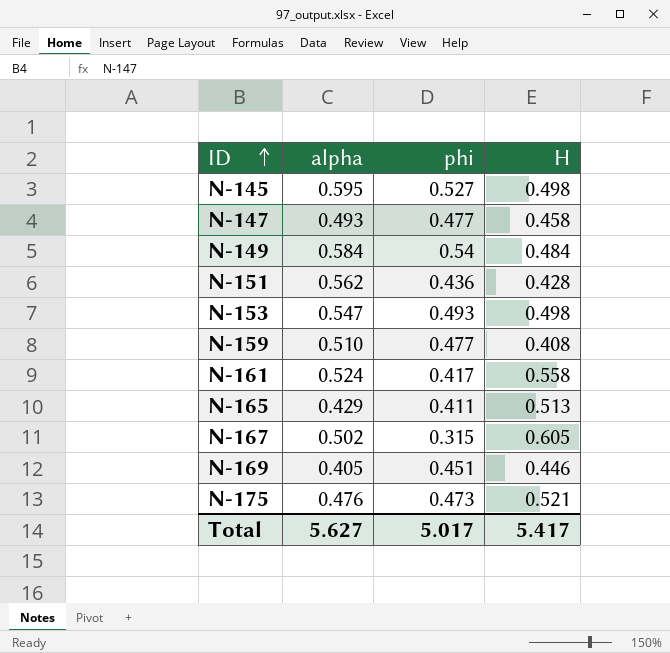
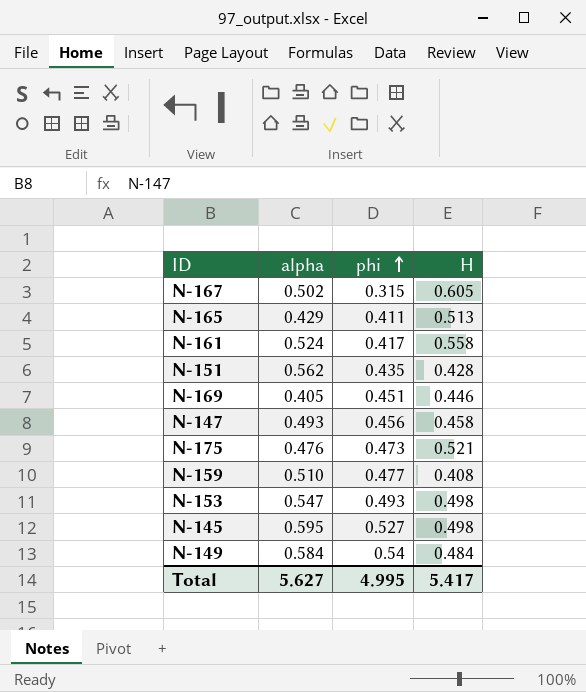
row order: ID ascending -> phi ascending
N-151 | phi: 0.436 -> 0.435
N-147 | phi: 0.477 -> 0.456
Total | phi: 5.017 -> 4.995

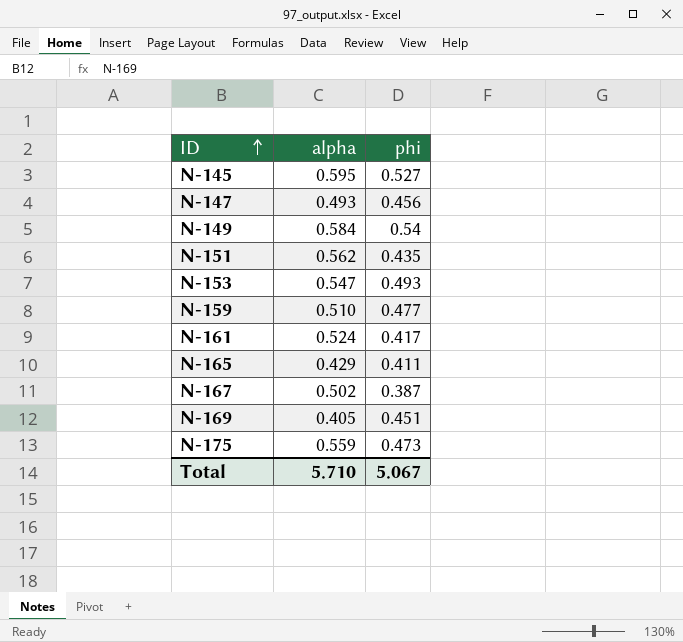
row order: phi ascending -> ID ascending
column H | position: 4 -> none
N-167 | phi: 0.315 -> 0.387
N-175 | alpha: 0.476 -> 0.559
Total | alpha: 5.627 -> 5.710
Total | phi: 4.995 -> 5.067

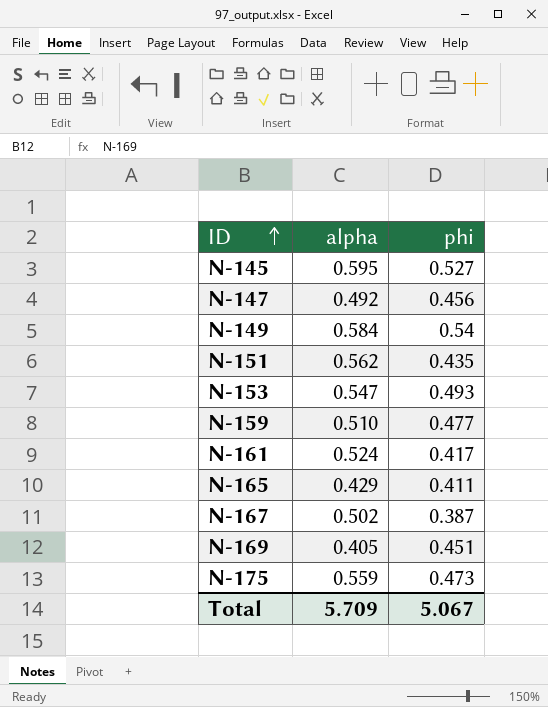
N-147 | alpha: 0.493 -> 0.492
Total | alpha: 5.710 -> 5.709

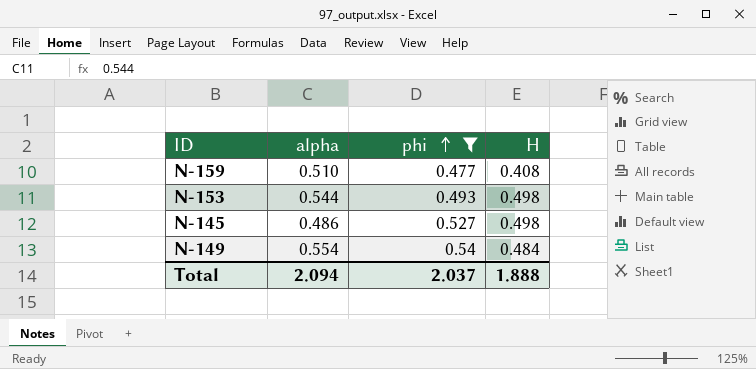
filter: none -> phi >= 0.477
row order: ID ascending -> phi ascending
column H | position: none -> 4
N-153 | alpha: 0.547 -> 0.544
N-145 | alpha: 0.595 -> 0.486
N-149 | alpha: 0.584 -> 0.554
Total | alpha: 5.709 -> 2.094
Total | phi: 5.067 -> 2.037

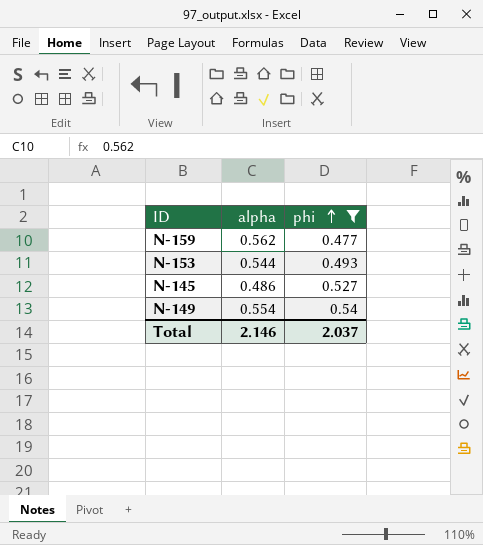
column H | position: 4 -> none
N-159 | alpha: 0.510 -> 0.562
Total | alpha: 2.094 -> 2.146

